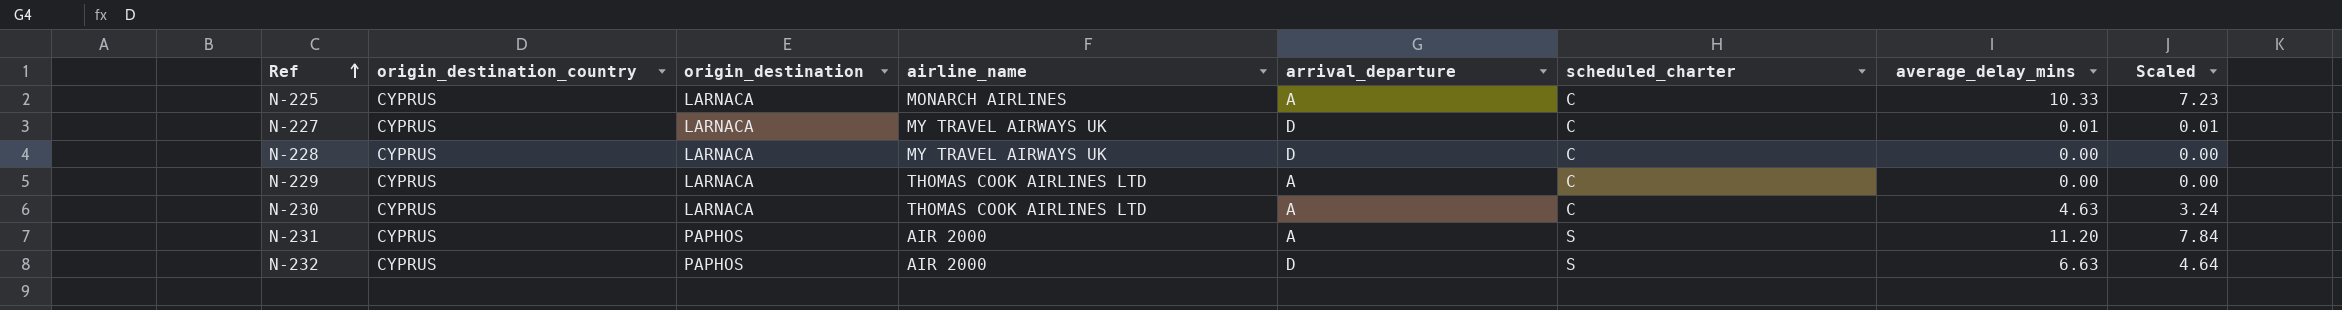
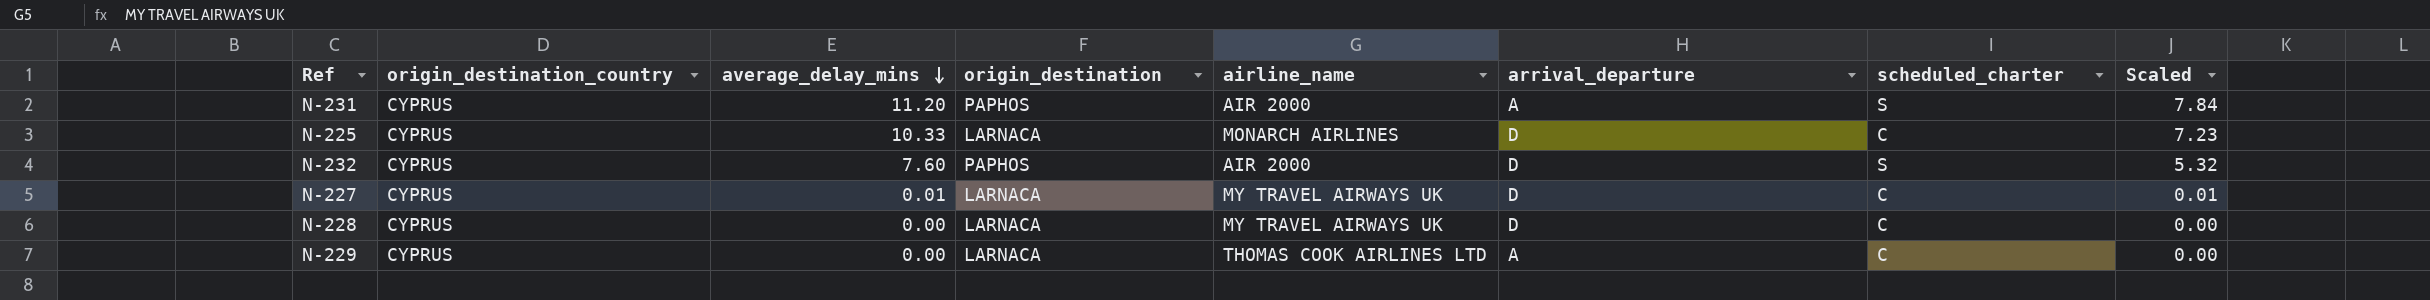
row order: Ref ascending -> average_delay_mins descending
column average_delay_mins | position: 7 -> 3
row N-230: CYPRUS | LARNACA | THOMAS COOK AIRLINES LTD | A | C | 4.63 | 3.24 -> none
N-225 | arrival_departure: A -> D
N-232 | average_delay_mins: 6.63 -> 7.60
N-232 | Scaled: 4.64 -> 5.32

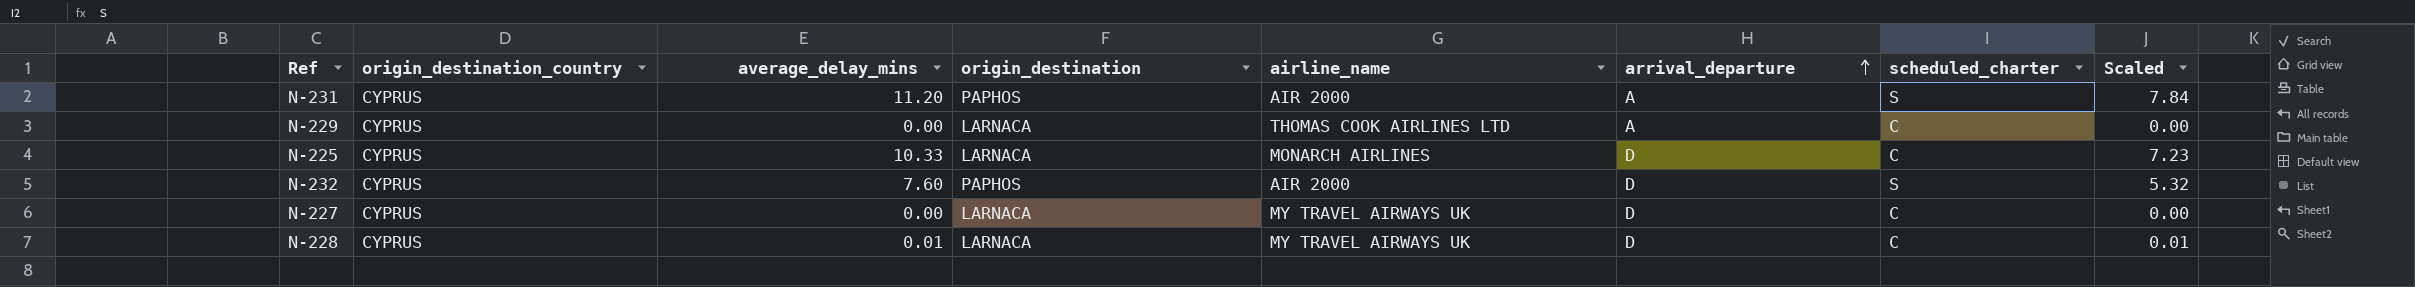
row order: average_delay_mins descending -> arrival_departure ascending
N-227 | average_delay_mins: 0.01 -> 0.00
N-227 | Scaled: 0.01 -> 0.00
N-228 | average_delay_mins: 0.00 -> 0.01
N-228 | Scaled: 0.00 -> 0.01

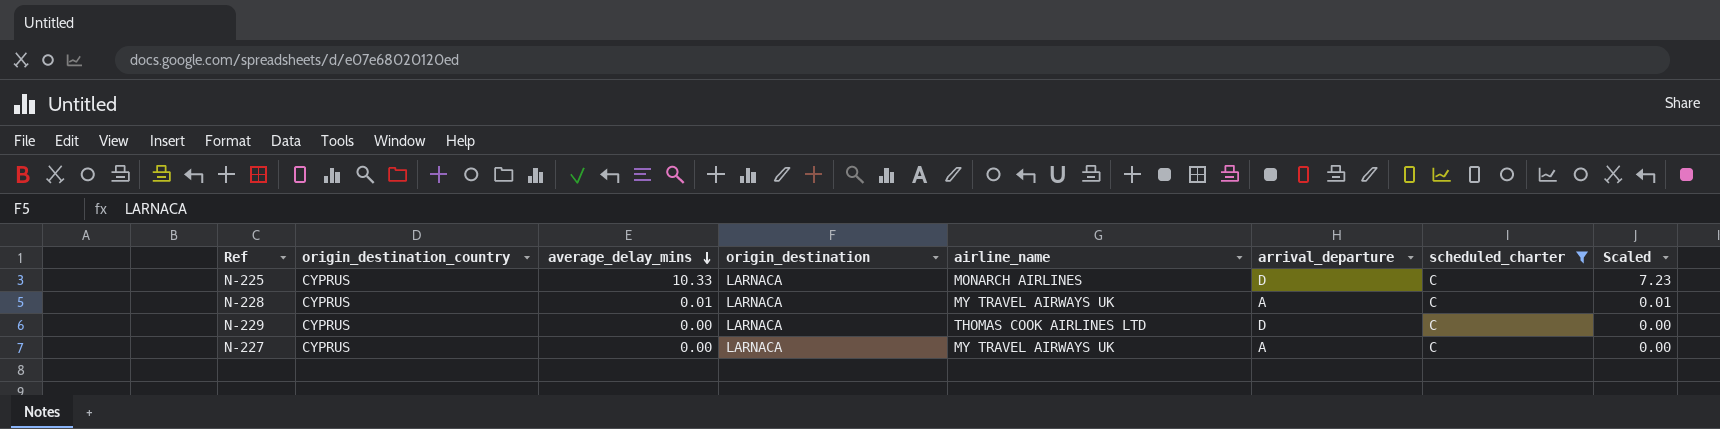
filter: none -> scheduled_charter = C
row order: arrival_departure ascending -> average_delay_mins descending
N-228 | arrival_departure: D -> A
N-229 | arrival_departure: A -> D
N-227 | arrival_departure: D -> A

